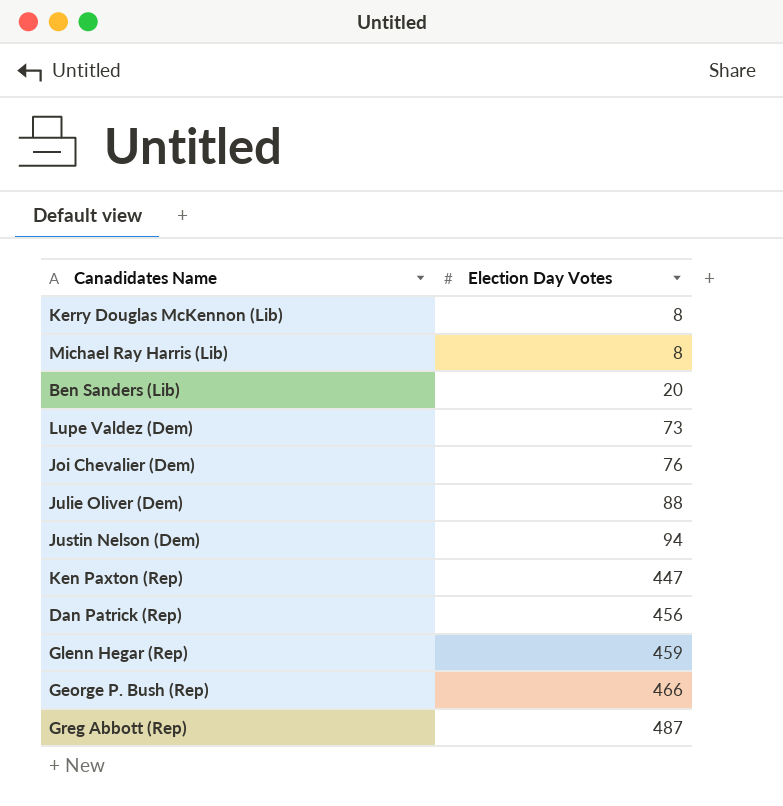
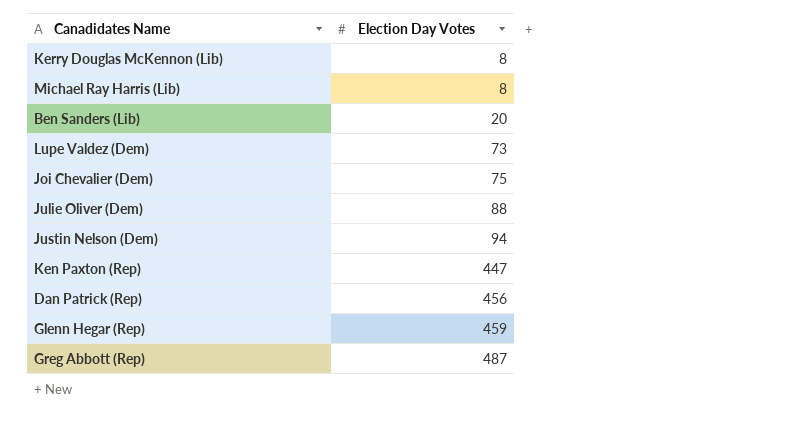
row George P. Bush (Rep): 466 -> none
Joi Chevalier (Dem) | Election Day Votes: 76 -> 75

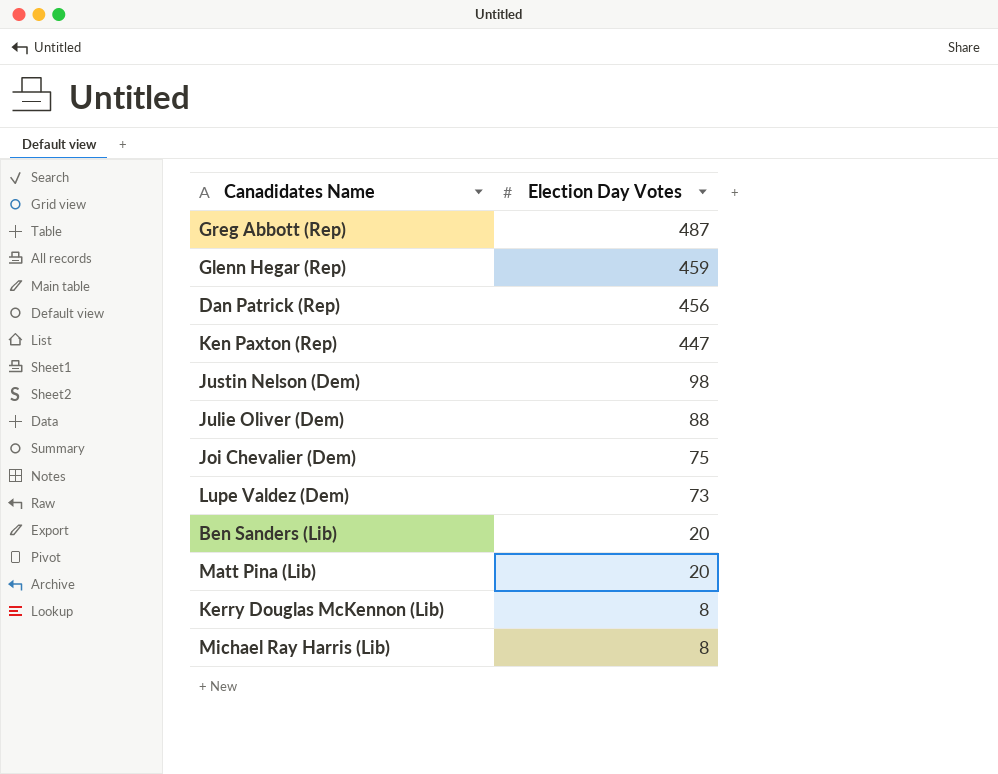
row order: Election Day Votes ascending -> Election Day Votes descending
Justin Nelson (Dem) | Election Day Votes: 94 -> 98
row Matt Pina (Lib): none -> 20

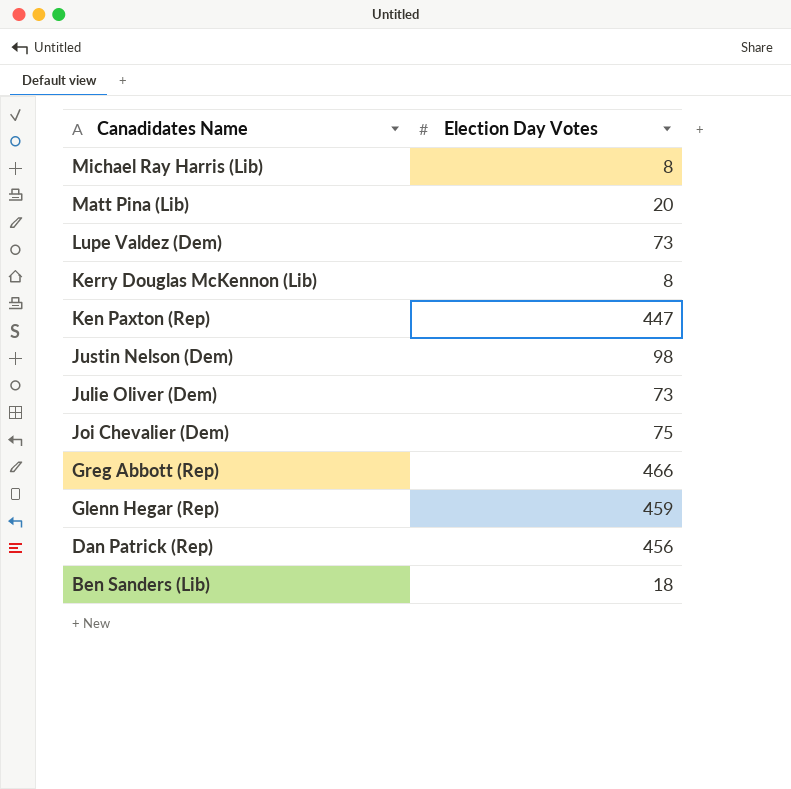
row order: Election Day Votes descending -> Canadidates Name descending
Julie Oliver (Dem) | Election Day Votes: 88 -> 73
Greg Abbott (Rep) | Election Day Votes: 487 -> 466
Ben Sanders (Lib) | Election Day Votes: 20 -> 18

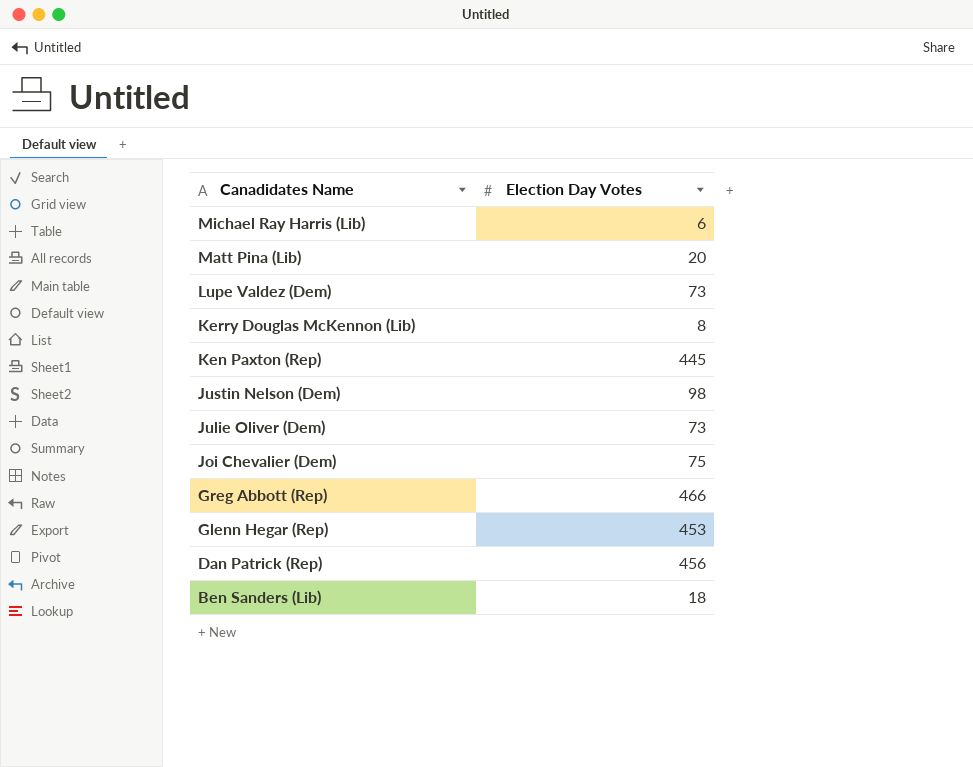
Michael Ray Harris (Lib) | Election Day Votes: 8 -> 6
Ken Paxton (Rep) | Election Day Votes: 447 -> 445
Glenn Hegar (Rep) | Election Day Votes: 459 -> 453

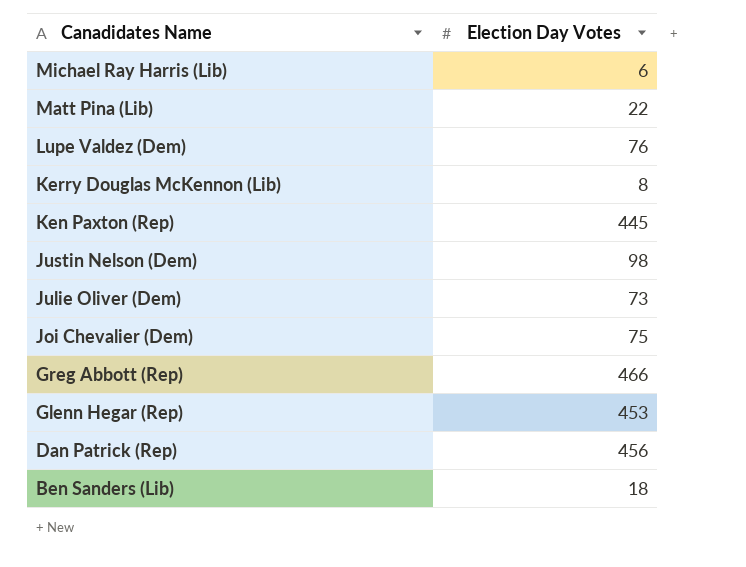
Matt Pina (Lib) | Election Day Votes: 20 -> 22
Lupe Valdez (Dem) | Election Day Votes: 73 -> 76

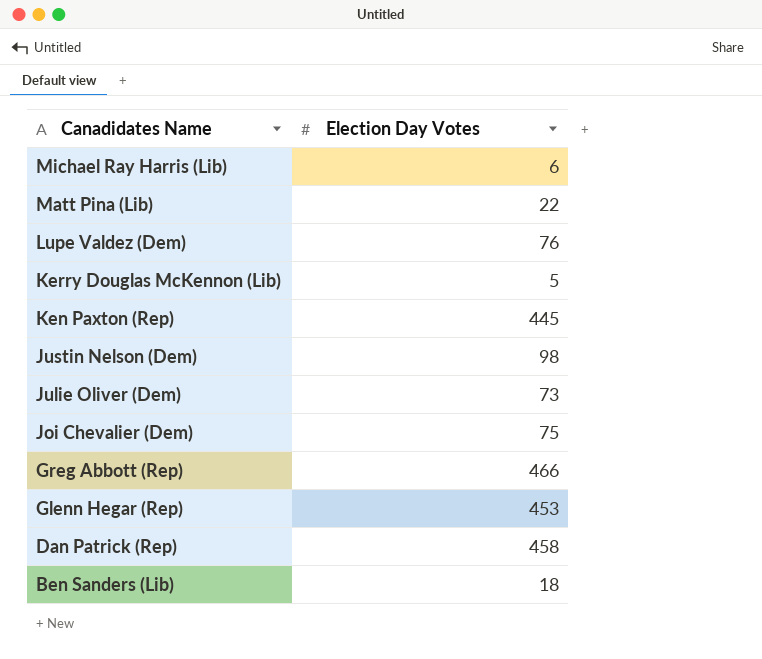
Kerry Douglas McKennon (Lib) | Election Day Votes: 8 -> 5
Dan Patrick (Rep) | Election Day Votes: 456 -> 458

